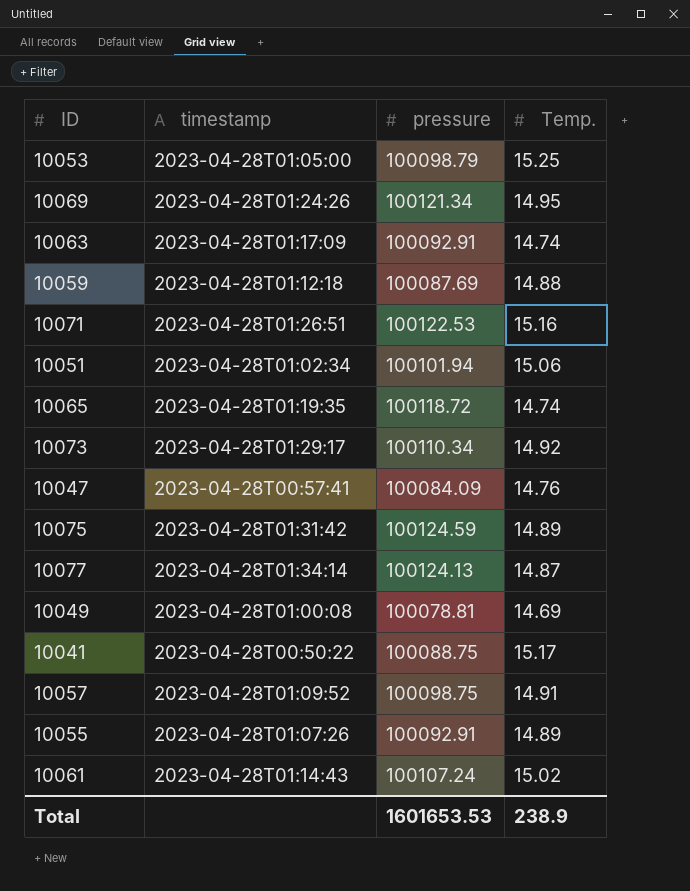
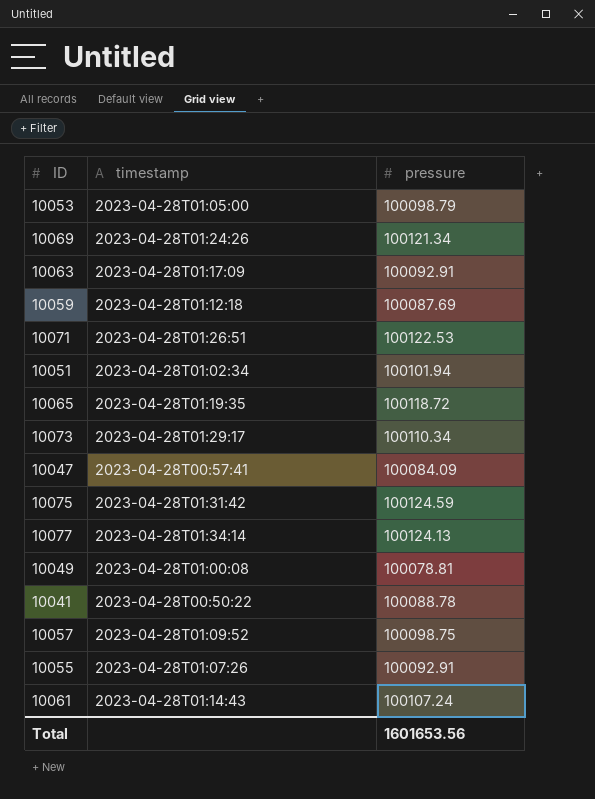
column Temp. | position: 4 -> none
10041 | pressure: 100088.75 -> 100088.78
Total | pressure: 1601653.53 -> 1601653.56

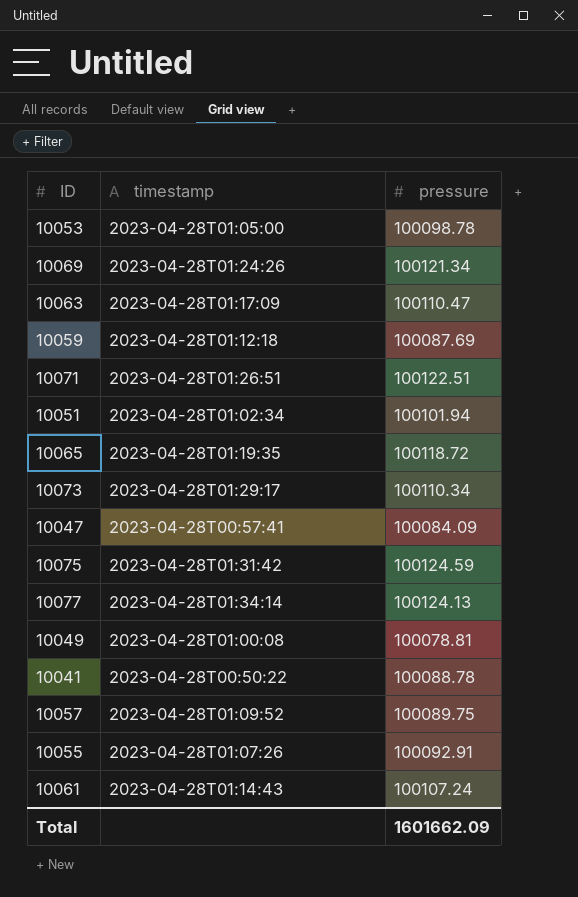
10053 | pressure: 100098.79 -> 100098.78
10063 | pressure: 100092.91 -> 100110.47
10071 | pressure: 100122.53 -> 100122.51
10057 | pressure: 100098.75 -> 100089.75
Total | pressure: 1601653.56 -> 1601662.09

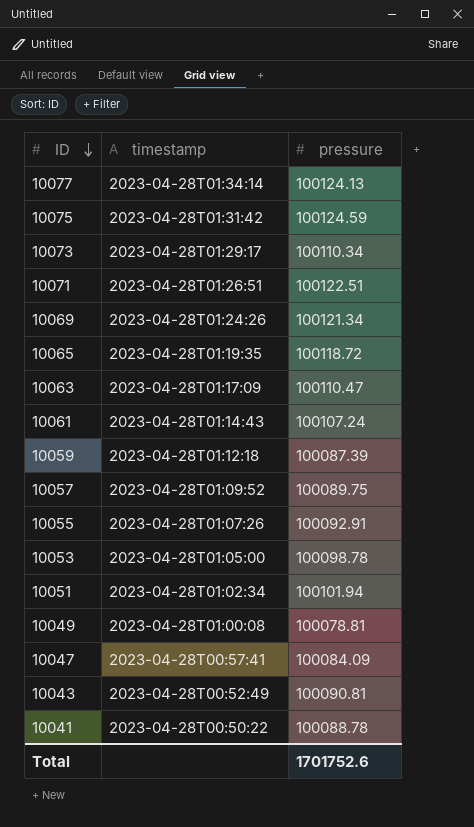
row order: none -> ID descending
10059 | pressure: 100087.69 -> 100087.39
row 10043: none -> 2023-04-28T00:52:49 | 100090.81
Total | pressure: 1601662.09 -> 1701752.6

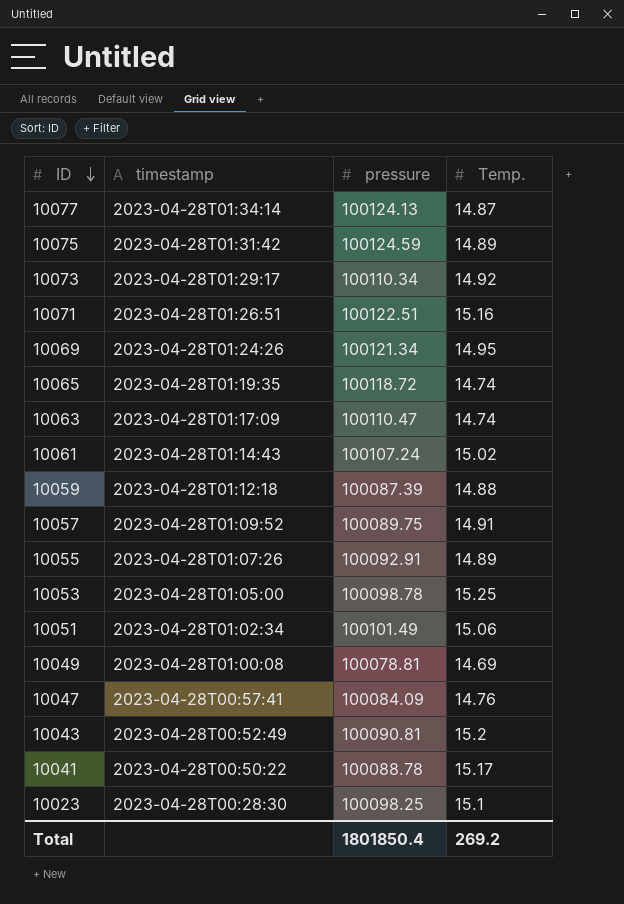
column Temp. | position: none -> 4
10051 | pressure: 100101.94 -> 100101.49
row 10023: none -> 2023-04-28T00:28:30 | 100098.25 | 15.1
Total | pressure: 1701752.6 -> 1801850.4

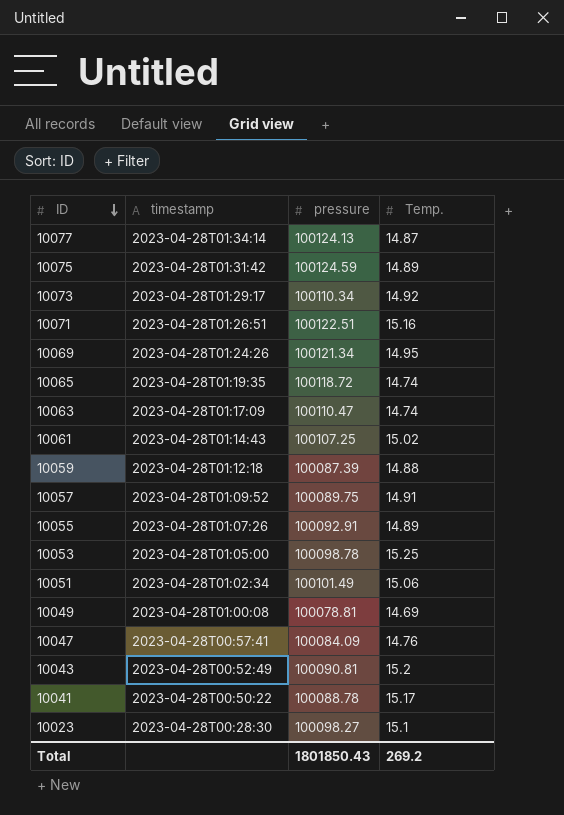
10061 | pressure: 100107.24 -> 100107.25
10023 | pressure: 100098.25 -> 100098.27
Total | pressure: 1801850.4 -> 1801850.43

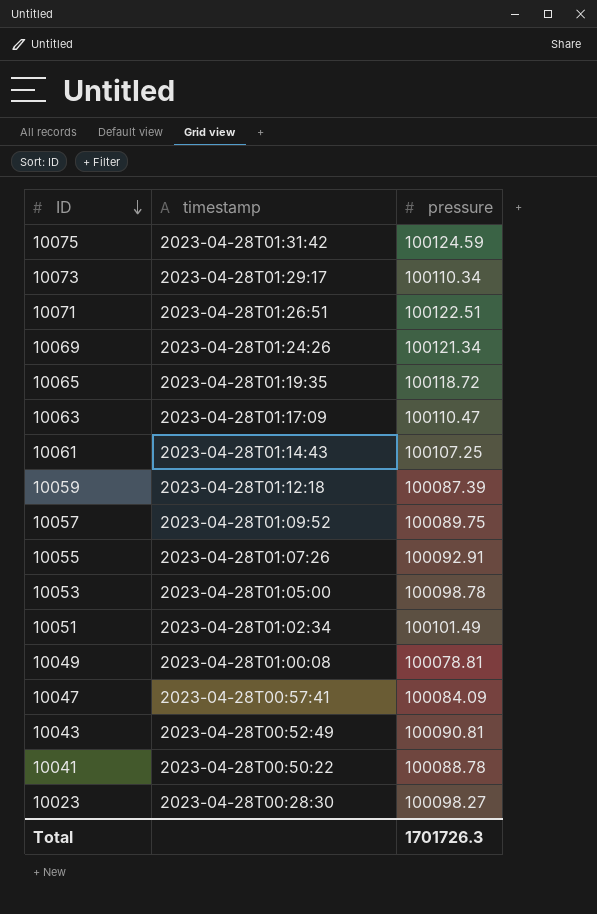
column Temp. | position: 4 -> none
row 10077: 2023-04-28T01:34:14 | 100124.13 | 14.87 -> none
Total | pressure: 1801850.43 -> 1701726.3

